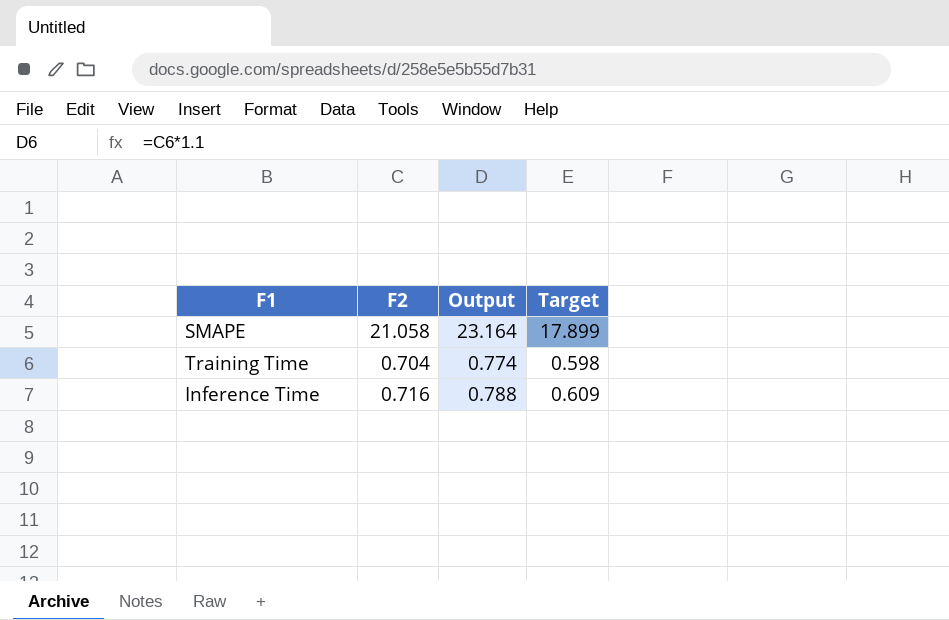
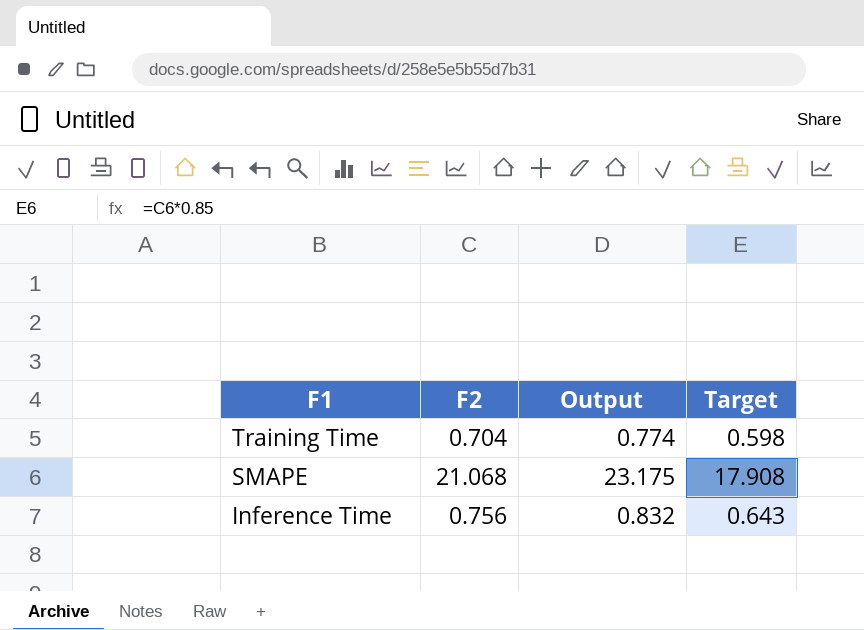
row order: none -> F1 descending
SMAPE | F2: 21.058 -> 21.068
SMAPE | Output: 23.164 -> 23.175
SMAPE | Target: 17.899 -> 17.908
Inference Time | F2: 0.716 -> 0.756
Inference Time | Output: 0.788 -> 0.832
Inference Time | Target: 0.609 -> 0.643

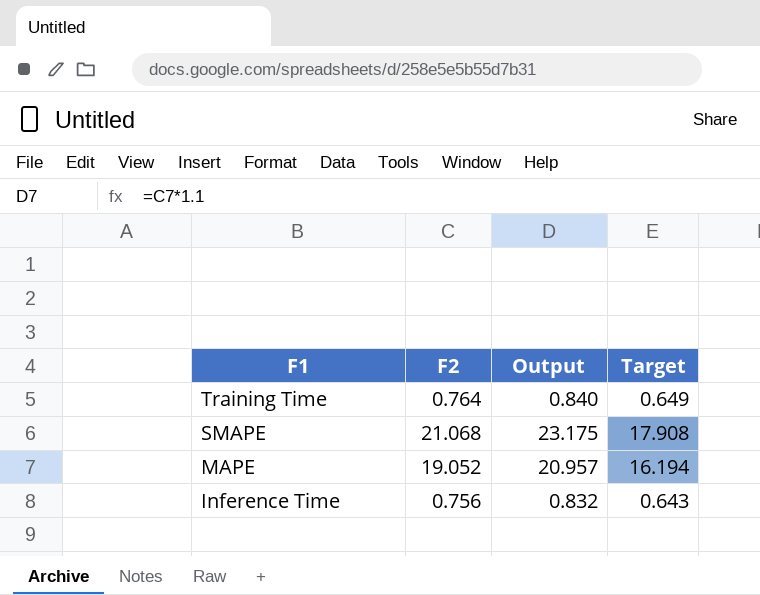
Training Time | F2: 0.704 -> 0.764
Training Time | Output: 0.774 -> 0.840
Training Time | Target: 0.598 -> 0.649
row MAPE: none -> 19.052 | 20.957 | 16.194

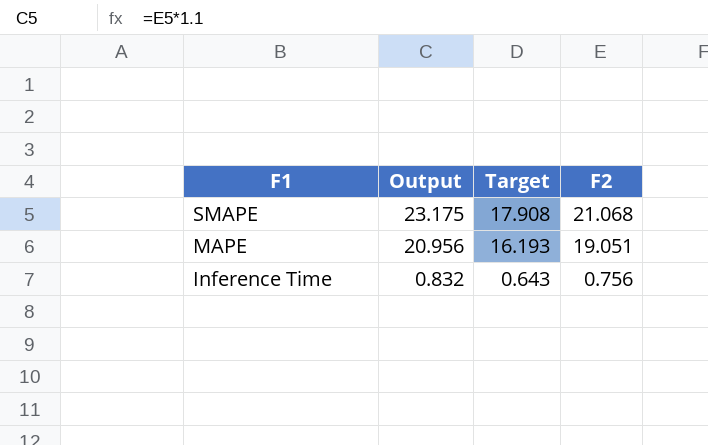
column F2 | position: 2 -> 4
row Training Time: 0.764 | 0.840 | 0.649 -> none
MAPE | Output: 20.957 -> 20.956
MAPE | Target: 16.194 -> 16.193
MAPE | F2: 19.052 -> 19.051

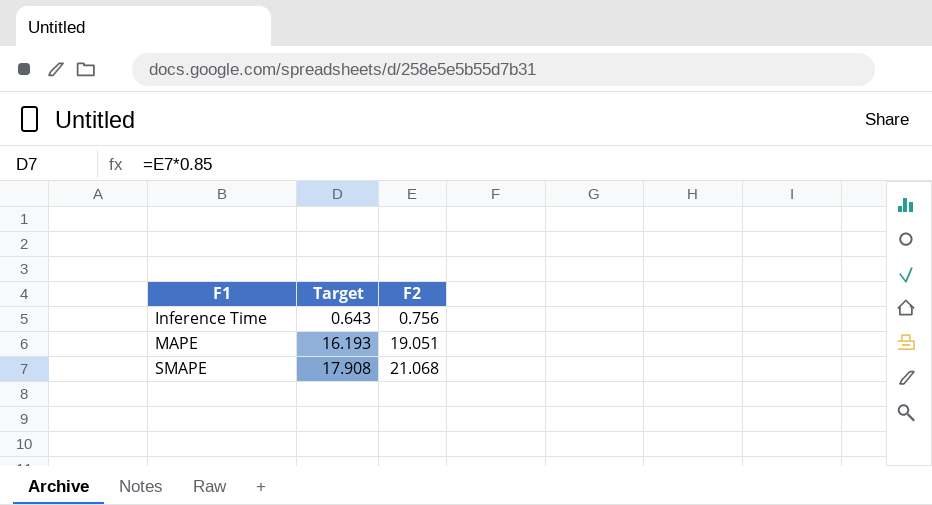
row order: F1 descending -> F1 ascending
column Output | formula: [F2] * 1.1 -> none

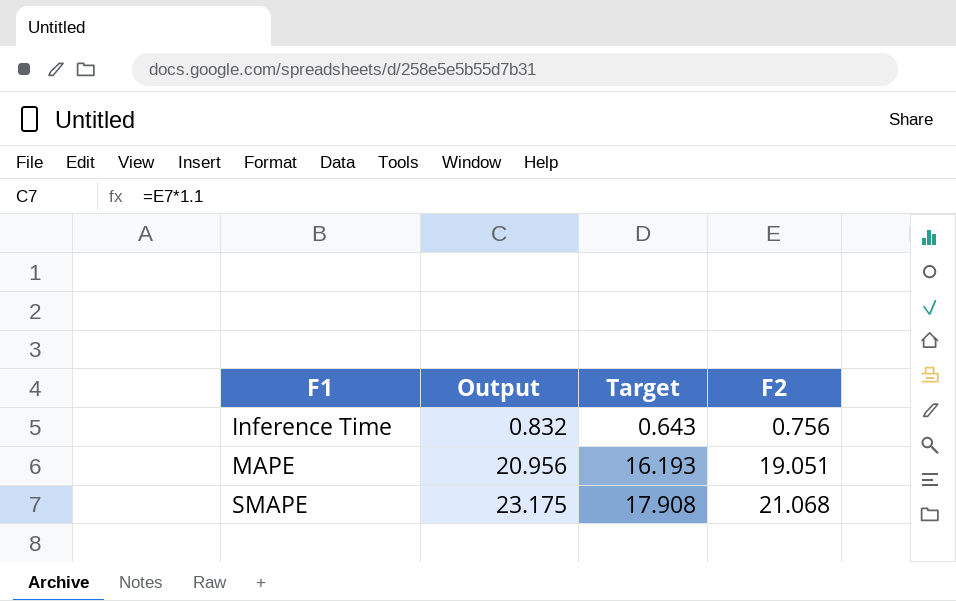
column Output | formula: none -> [F2] * 1.1

